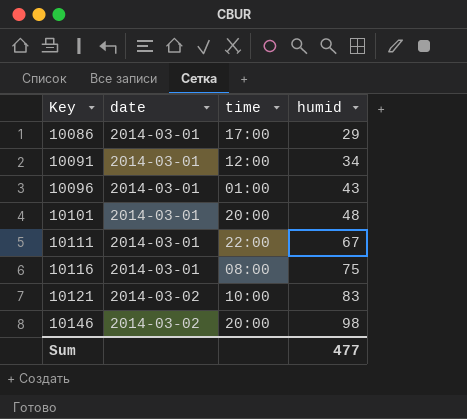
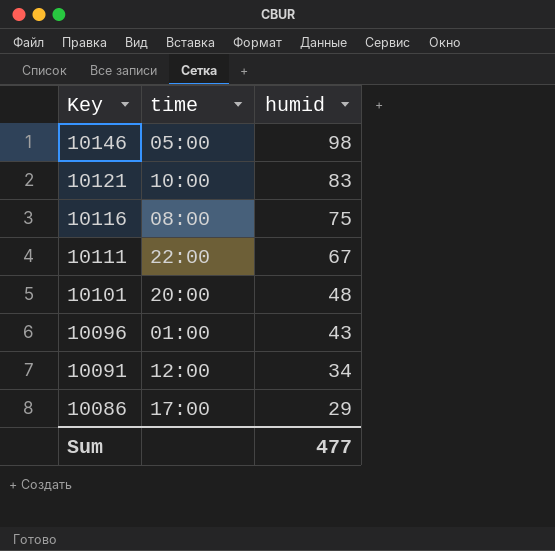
row order: Key ascending -> Key descending
column date | position: 2 -> none
10146 | time: 20:00 -> 05:00

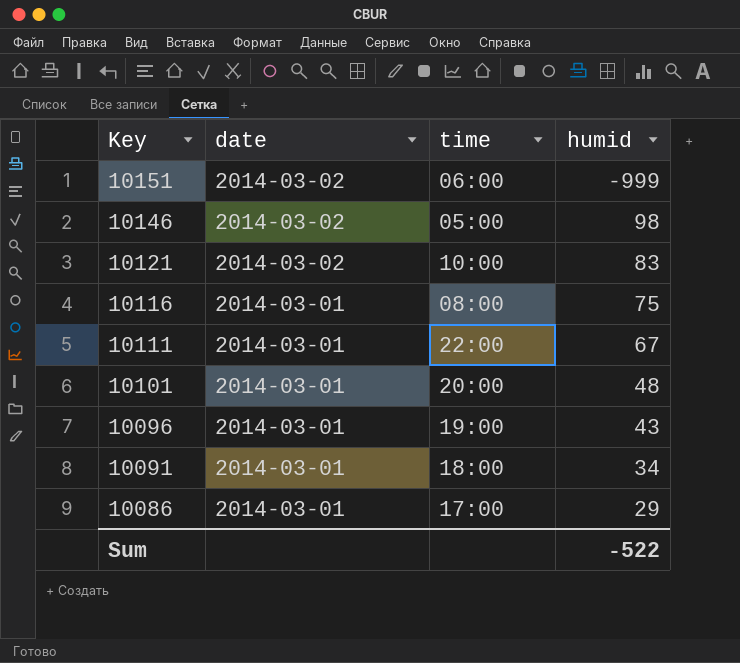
column date | position: none -> 2
row 10151: none -> 2014-03-02 | 06:00 | -999
10096 | time: 01:00 -> 19:00
10091 | time: 12:00 -> 18:00
Sum | humid: 477 -> -522

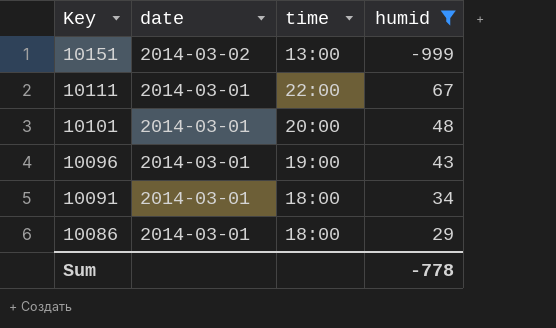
filter: none -> humid <= 67
10151 | time: 06:00 -> 13:00
10086 | time: 17:00 -> 18:00
Sum | humid: -522 -> -778

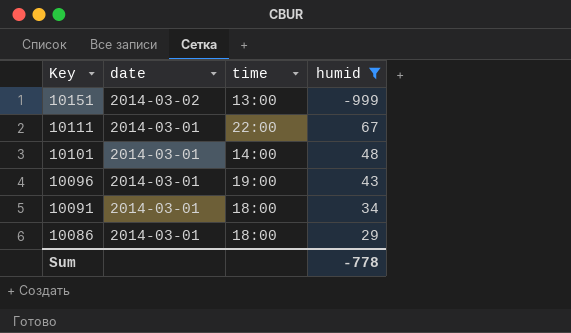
10101 | time: 20:00 -> 14:00

